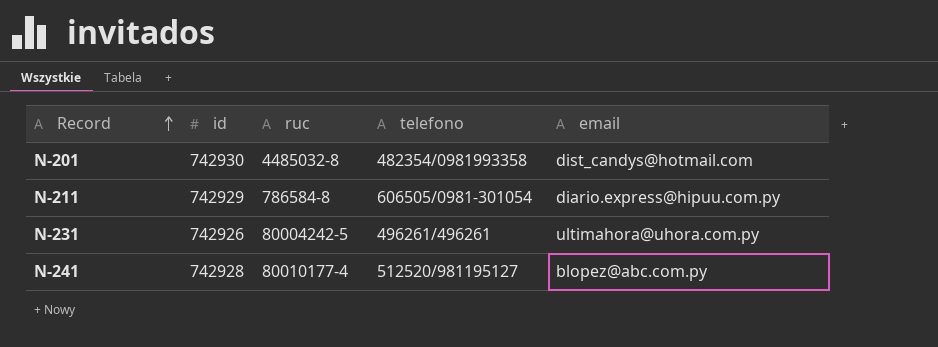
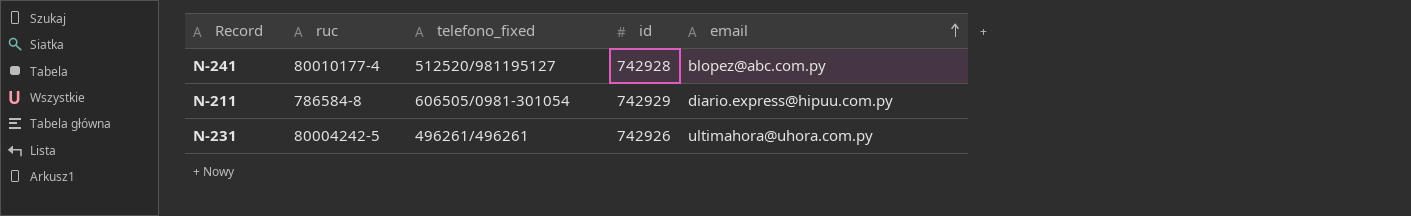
row order: Record ascending -> email ascending
column name: telefono -> telefono_fixed
column id | position: 2 -> 4
row N-201: 742930 | 4485032-8 | 482354/0981993358 | dist_candys@hotmail.com -> none

